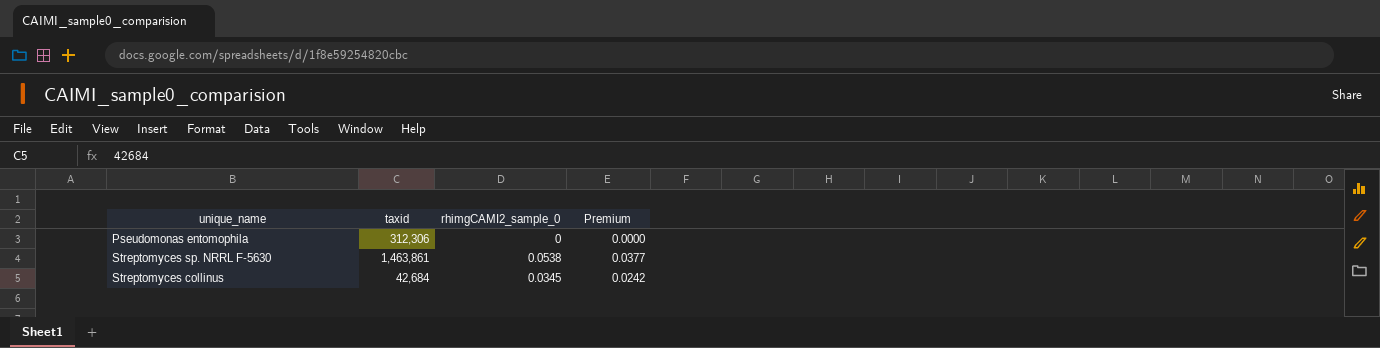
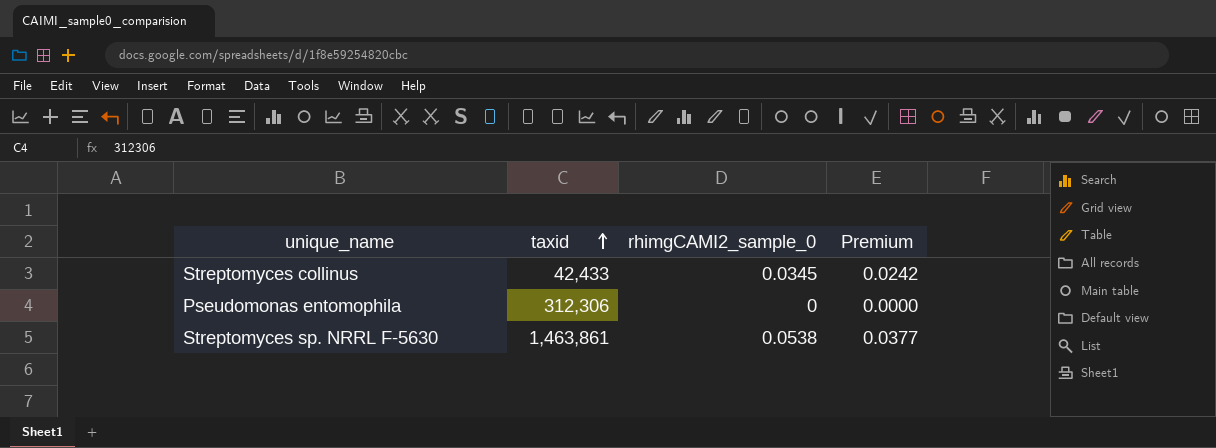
row order: none -> taxid ascending
Streptomyces collinus | taxid: 42,684 -> 42,433

